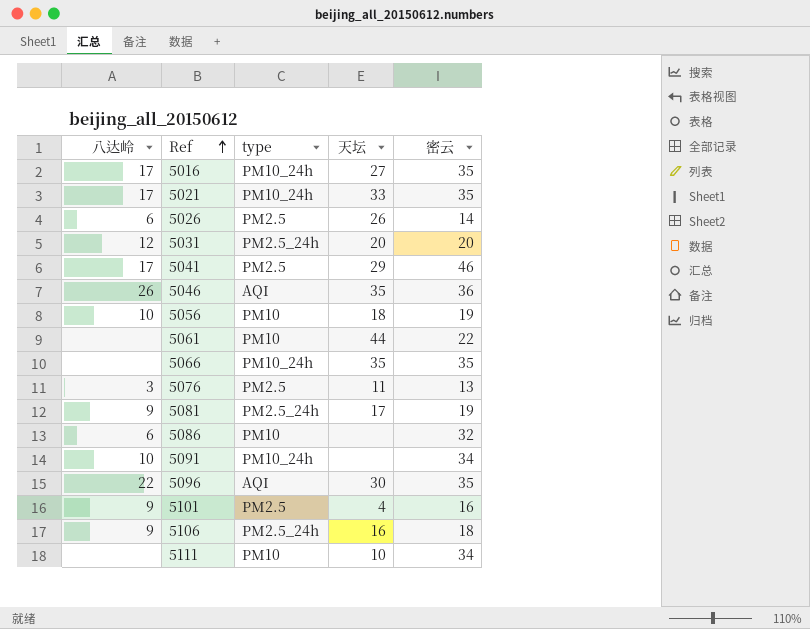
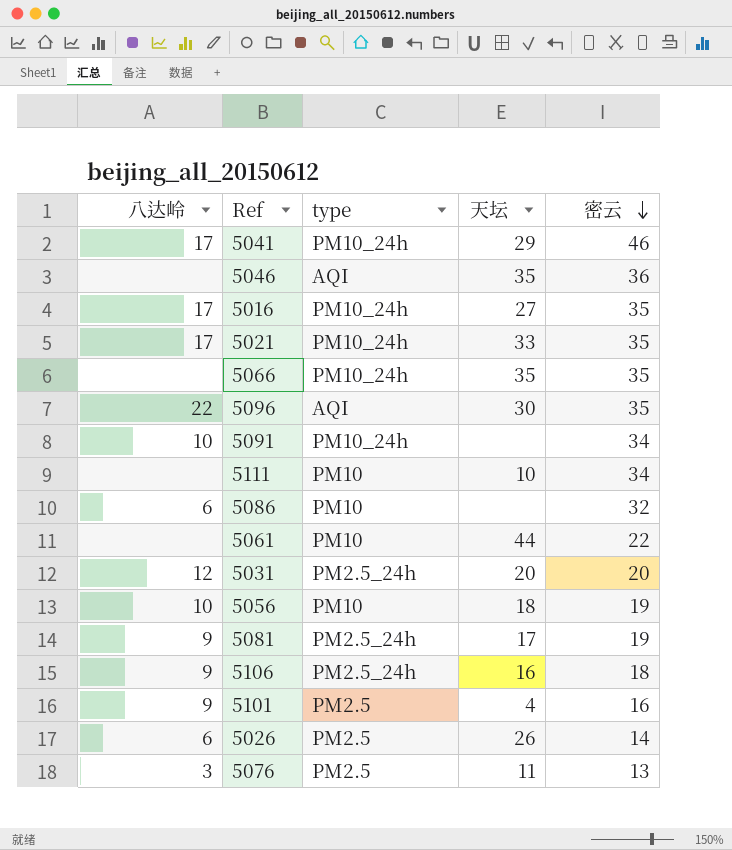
row order: Ref ascending -> 密云 descending
5041 | type: PM2.5 -> PM10_24h
5046 | 八达岭: 26 -> none

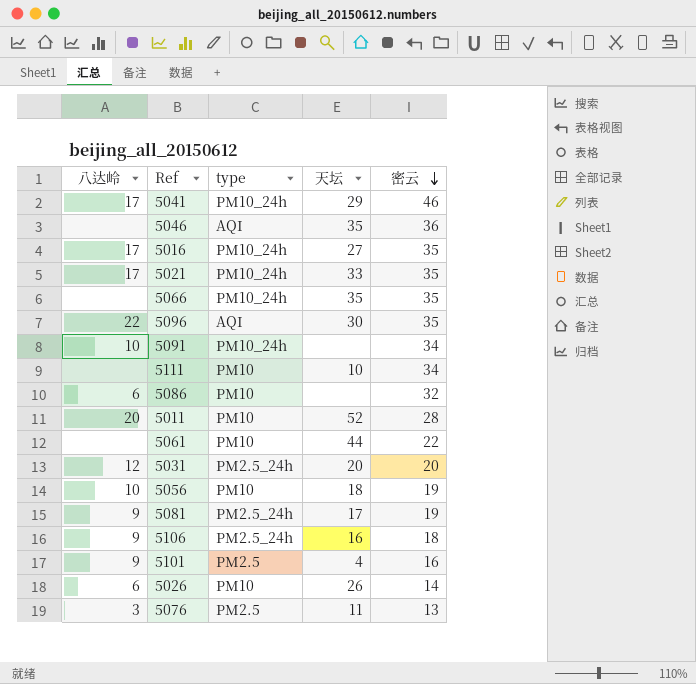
row 5011: none -> 20 | PM10 | 52 | 28
5026 | type: PM2.5 -> PM10

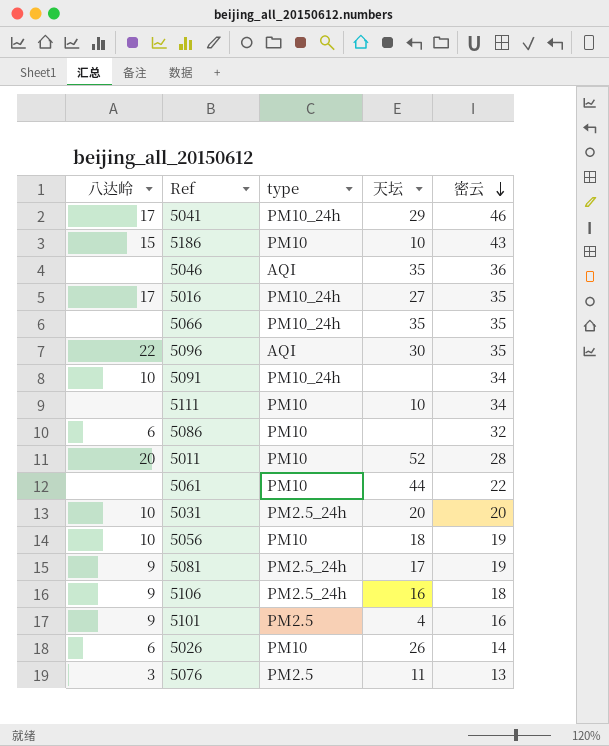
row 5021: 17 | PM10_24h | 33 | 35 -> none
row 5186: none -> 15 | PM10 | 10 | 43
5031 | 八达岭: 12 -> 10

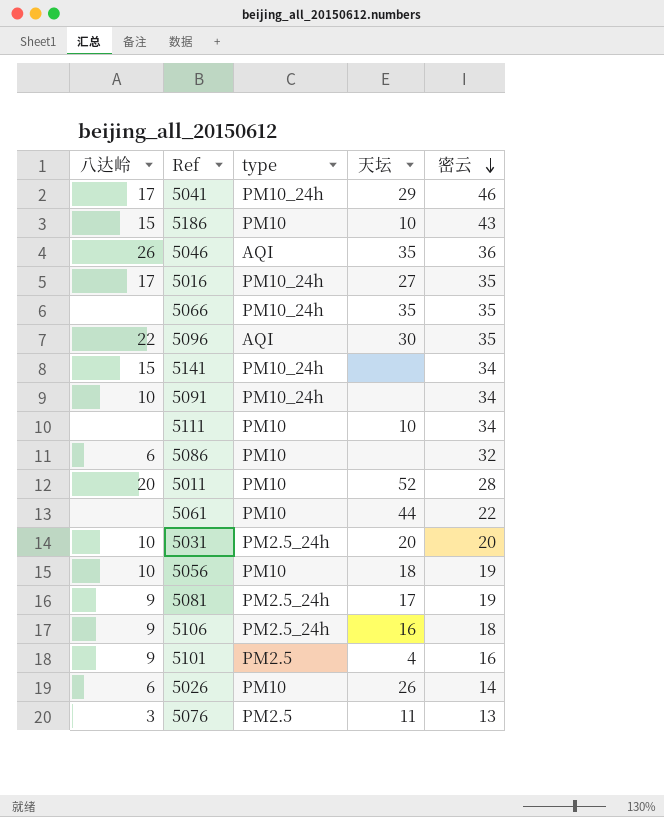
5046 | 八达岭: none -> 26
row 5141: none -> 15 | PM10_24h | none | 34

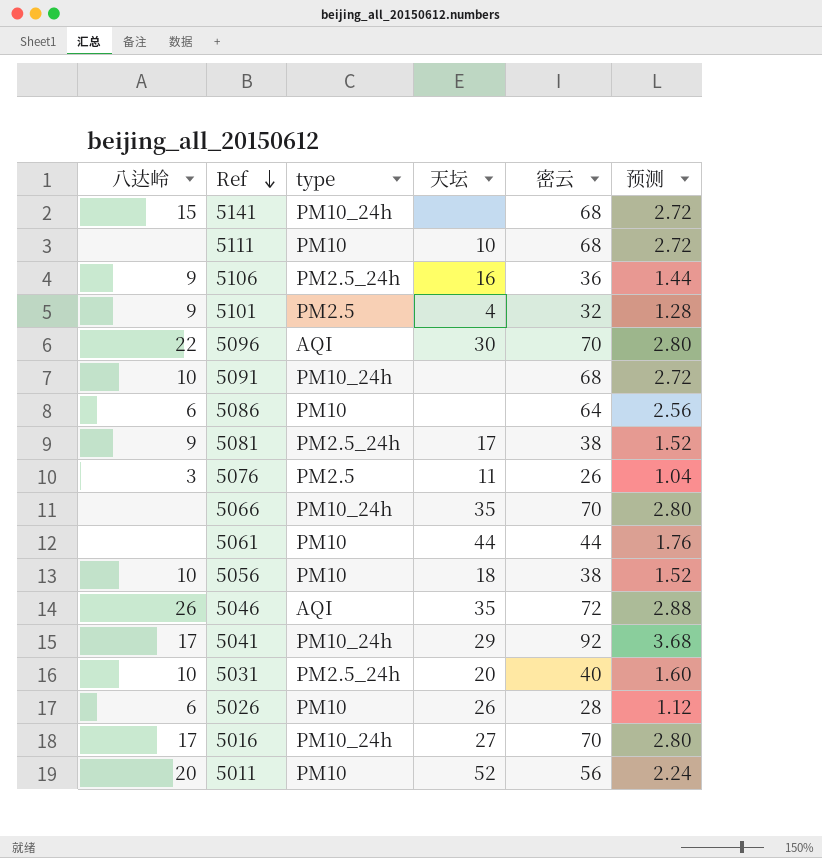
row order: 密云 descending -> Ref descending
column 预测 | formula: none -> [密云] * 0.04
row 5186: 15 | PM10 | 10 | 43 -> none
5141 | 密云: 34 -> 68
5111 | 密云: 34 -> 68
5106 | 密云: 18 -> 36
5101 | 密云: 16 -> 32
5096 | 密云: 35 -> 70
5091 | 密云: 34 -> 68
5086 | 密云: 32 -> 64
5081 | 密云: 19 -> 38
5076 | 密云: 13 -> 26
5066 | 密云: 35 -> 70
5061 | 密云: 22 -> 44
5056 | 密云: 19 -> 38
5046 | 密云: 36 -> 72
5041 | 密云: 46 -> 92
5031 | 密云: 20 -> 40
5026 | 密云: 14 -> 28
5016 | 密云: 35 -> 70
5011 | 密云: 28 -> 56

